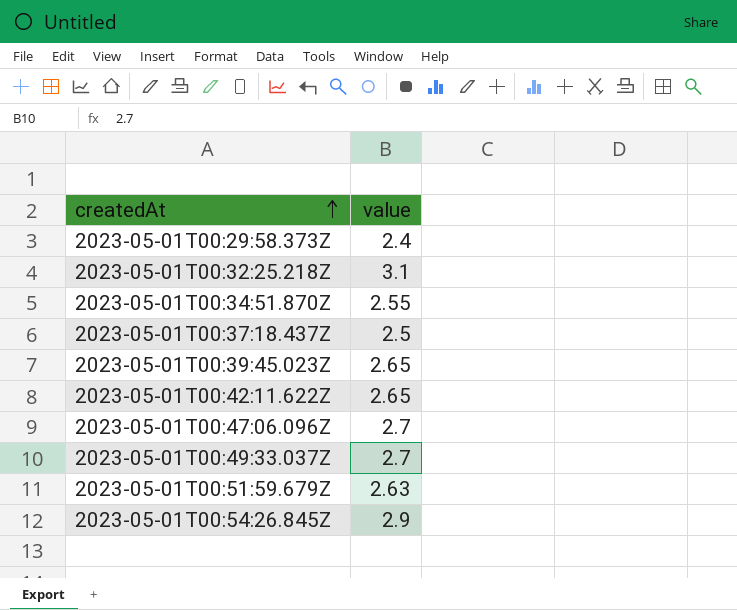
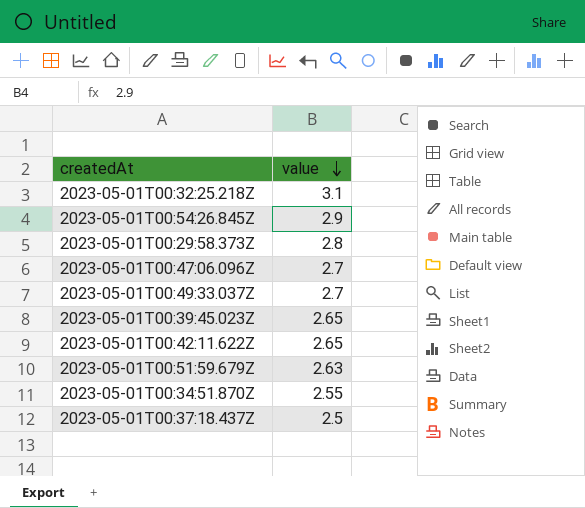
row order: createdAt ascending -> value descending
2023-05-01T00:29:58.373Z | value: 2.4 -> 2.8

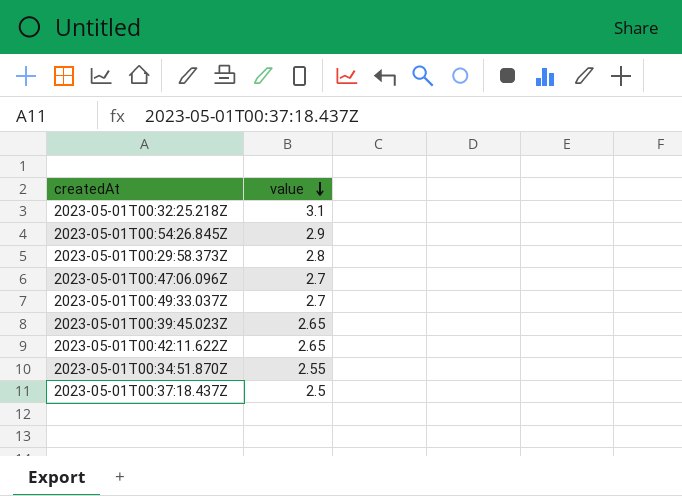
row 2023-05-01T00:51:59.679Z: 2.63 -> none

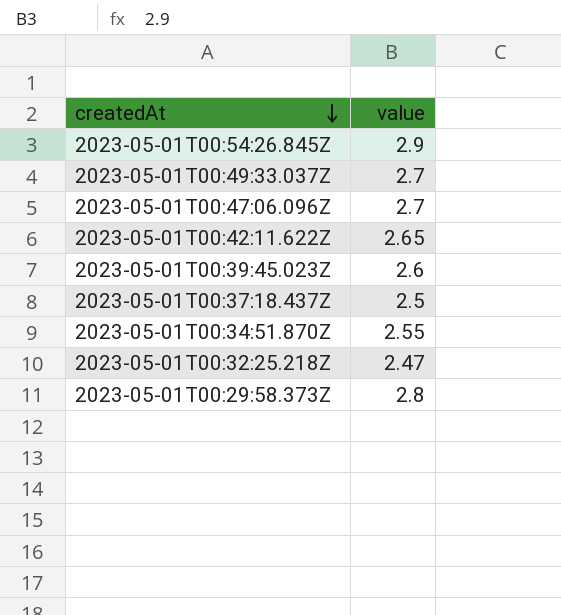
row order: value descending -> createdAt descending
2023-05-01T00:39:45.023Z | value: 2.65 -> 2.6
2023-05-01T00:32:25.218Z | value: 3.1 -> 2.47

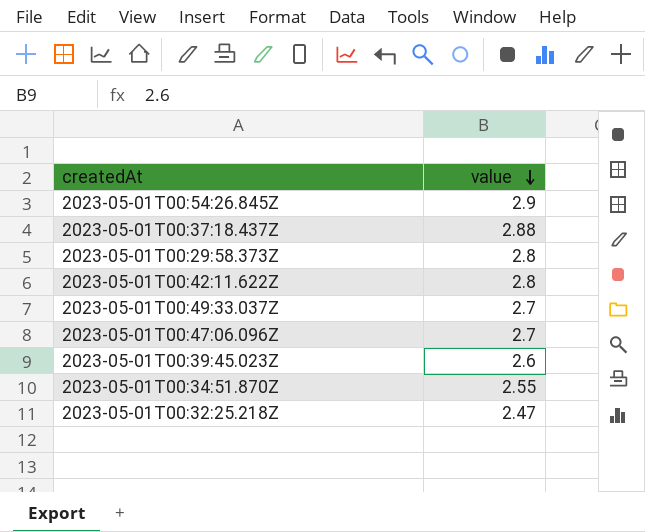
row order: createdAt descending -> value descending
2023-05-01T00:37:18.437Z | value: 2.5 -> 2.88
2023-05-01T00:42:11.622Z | value: 2.65 -> 2.8

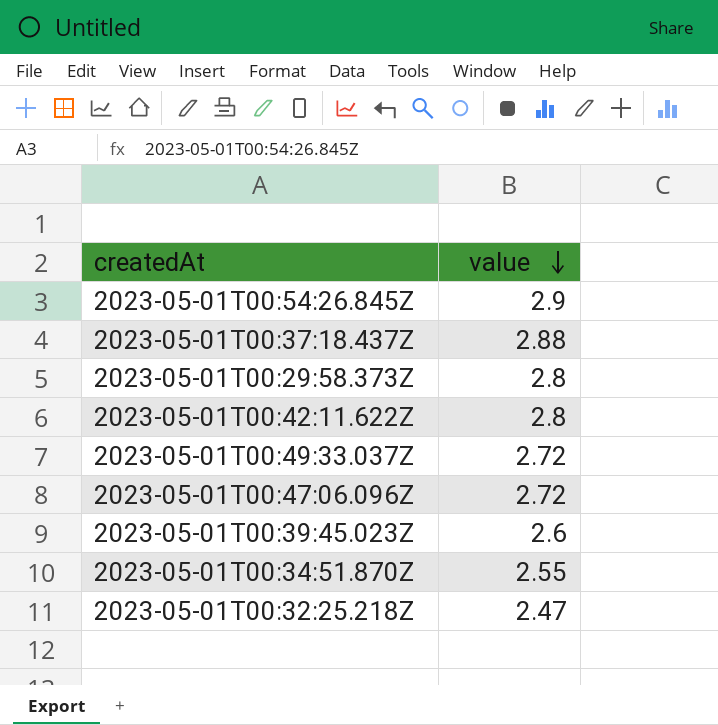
2023-05-01T00:49:33.037Z | value: 2.7 -> 2.72
2023-05-01T00:47:06.096Z | value: 2.7 -> 2.72

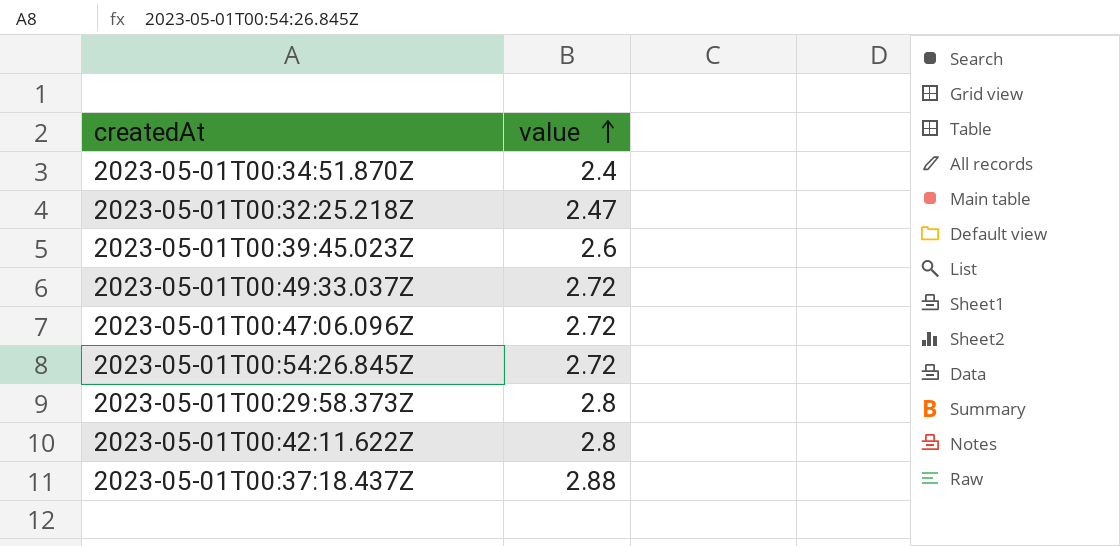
row order: value descending -> value ascending
2023-05-01T00:34:51.870Z | value: 2.55 -> 2.4
2023-05-01T00:54:26.845Z | value: 2.9 -> 2.72

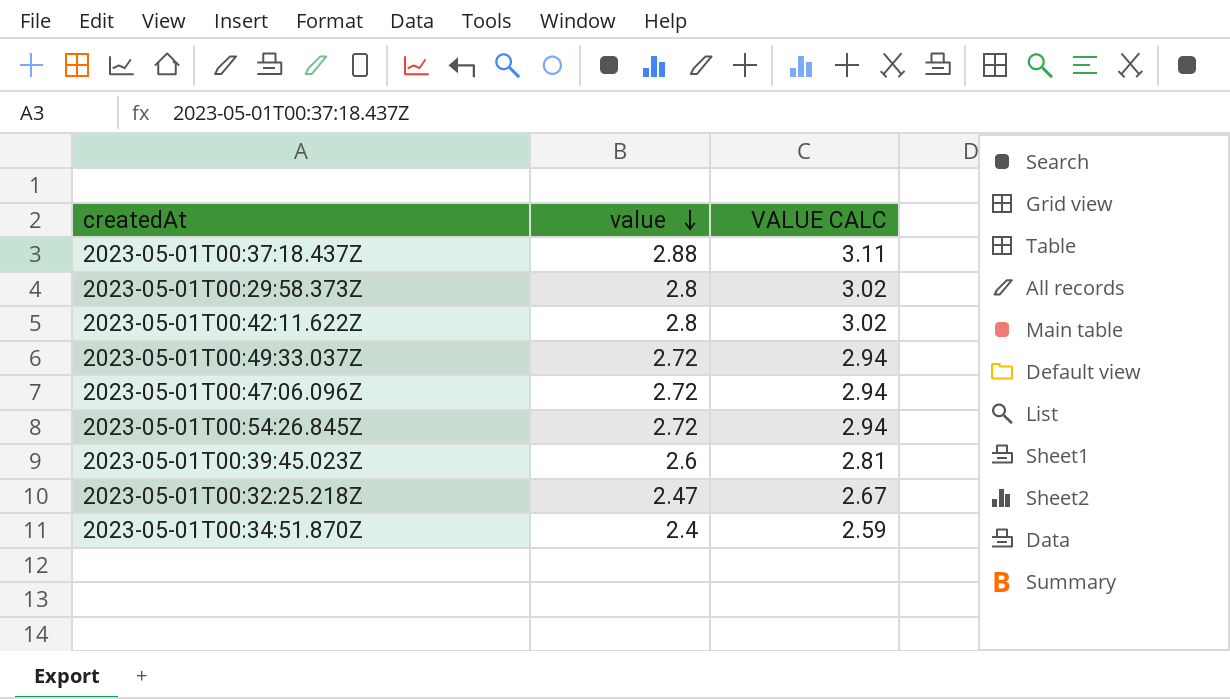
row order: value ascending -> value descending
column VALUE CALC | formula: none -> [value] * 1.08

